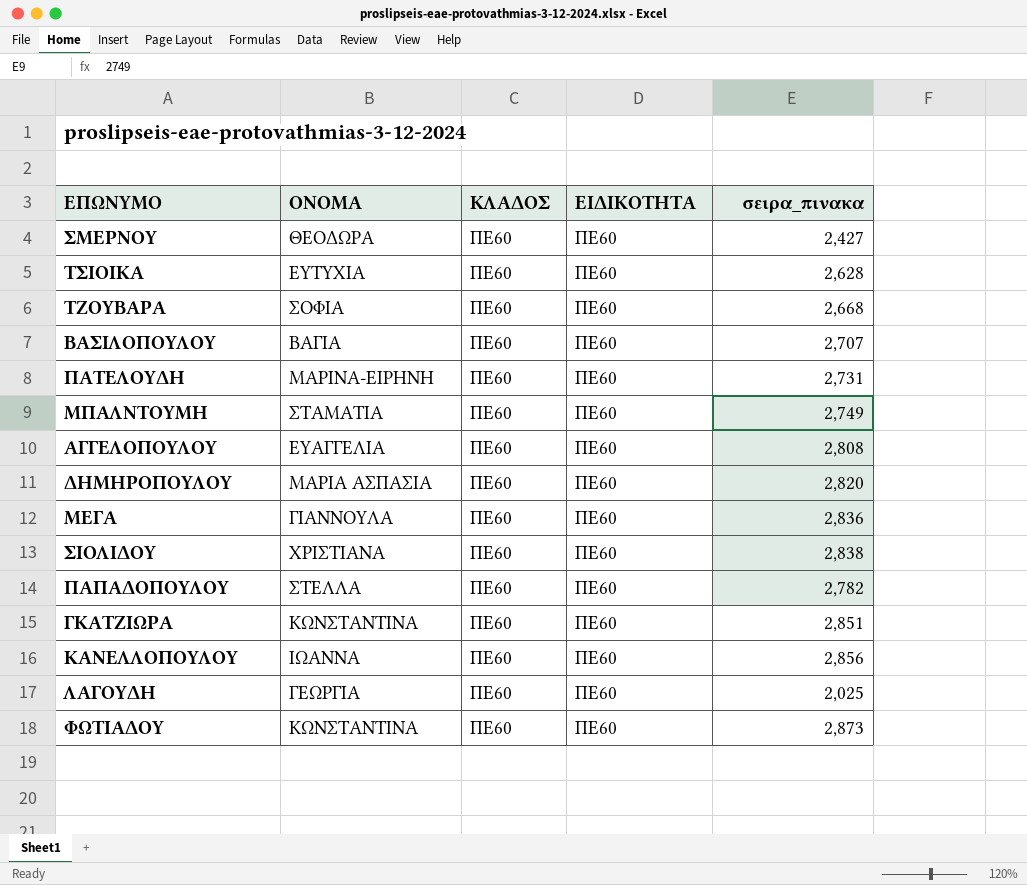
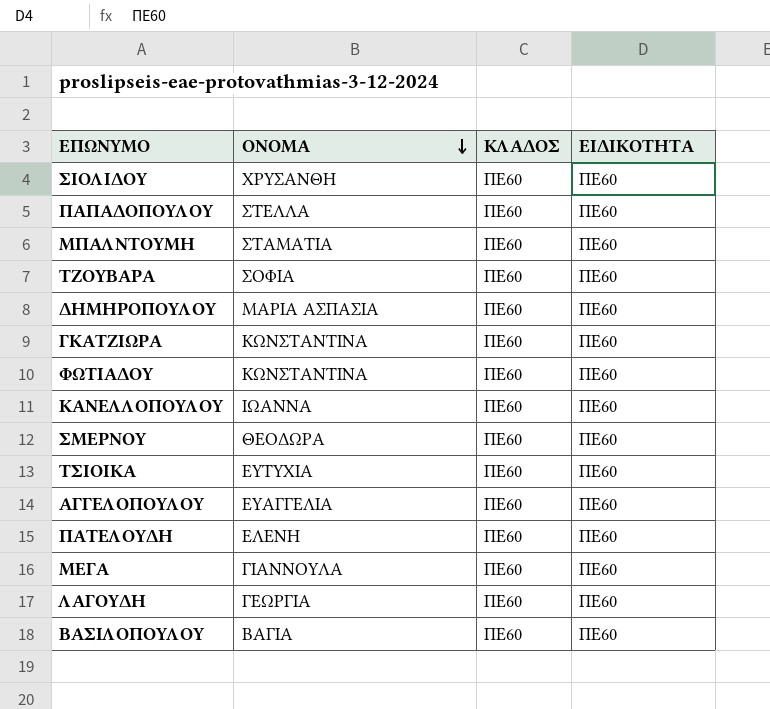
row order: none -> ΟΝΟΜΑ descending
column σειρα_πινακα | position: 5 -> none
ΣΙΟΛΙΔΟΥ | ΟΝΟΜΑ: ΧΡΙΣΤΙΑΝΑ -> ΧΡΥΣΑΝΘΗ
ΠΑΤΕΛΟΥΔΗ | ΟΝΟΜΑ: ΜΑΡΙΝΑ-ΕΙΡΗΝΗ -> ΕΛΕΝΗ

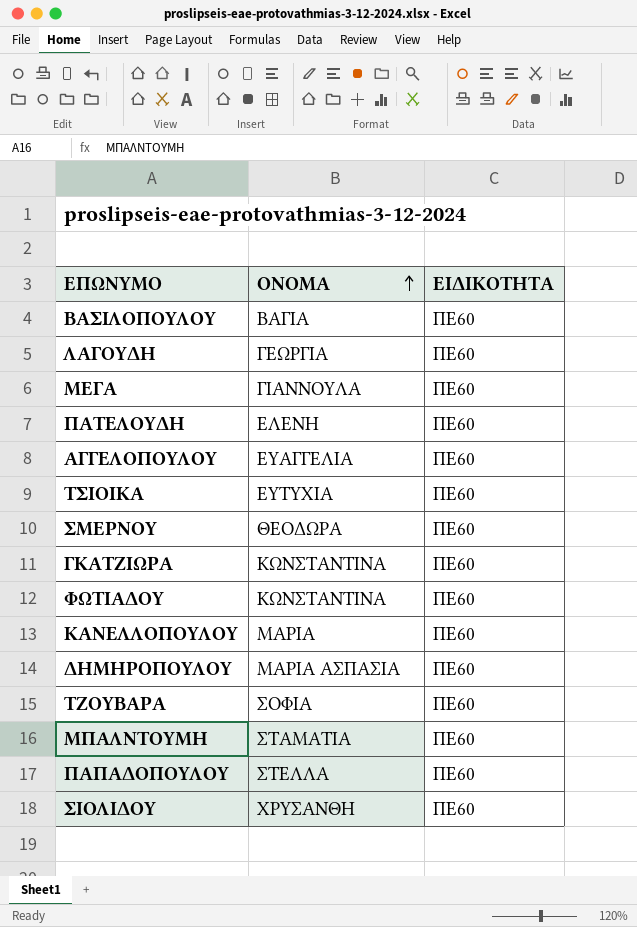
row order: ΟΝΟΜΑ descending -> ΟΝΟΜΑ ascending
column ΚΛΑΔΟΣ | position: 3 -> none
ΚΑΝΕΛΛΟΠΟΥΛΟΥ | ΟΝΟΜΑ: ΙΩΑΝΝΑ -> ΜΑΡΙΑ

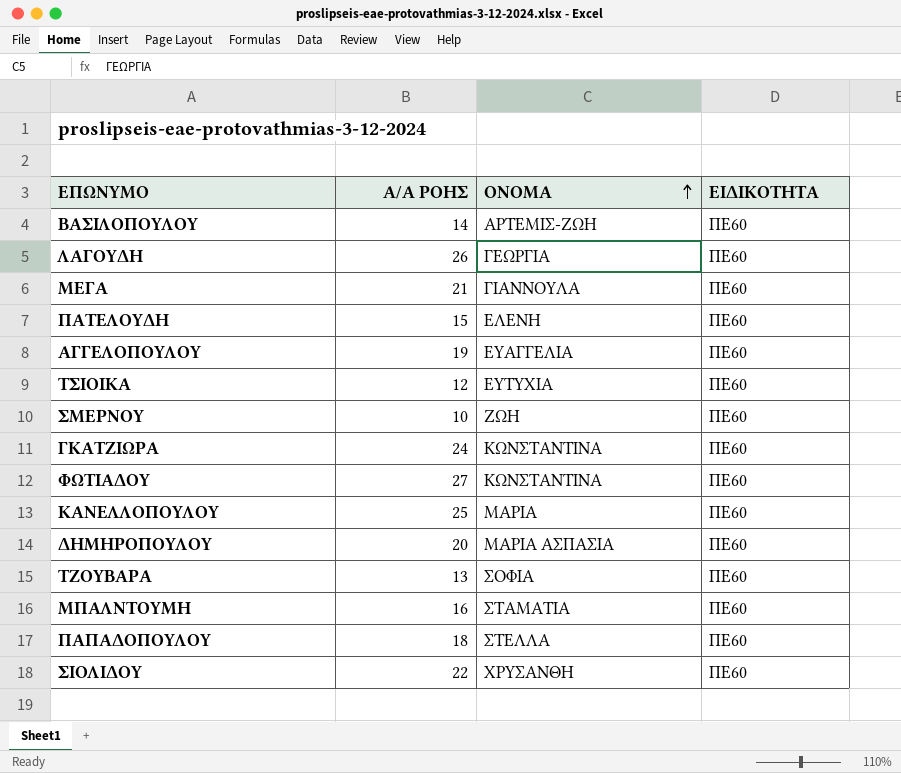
column Α/Α ΡΟΗΣ | position: none -> 2
ΒΑΣΙΛΟΠΟΥΛΟΥ | ΟΝΟΜΑ: ΒΑΓΙΑ -> ΑΡΤΕΜΙΣ-ΖΩΗ
ΣΜΕΡΝΟΥ | ΟΝΟΜΑ: ΘΕΟΔΩΡΑ -> ΖΩΗ

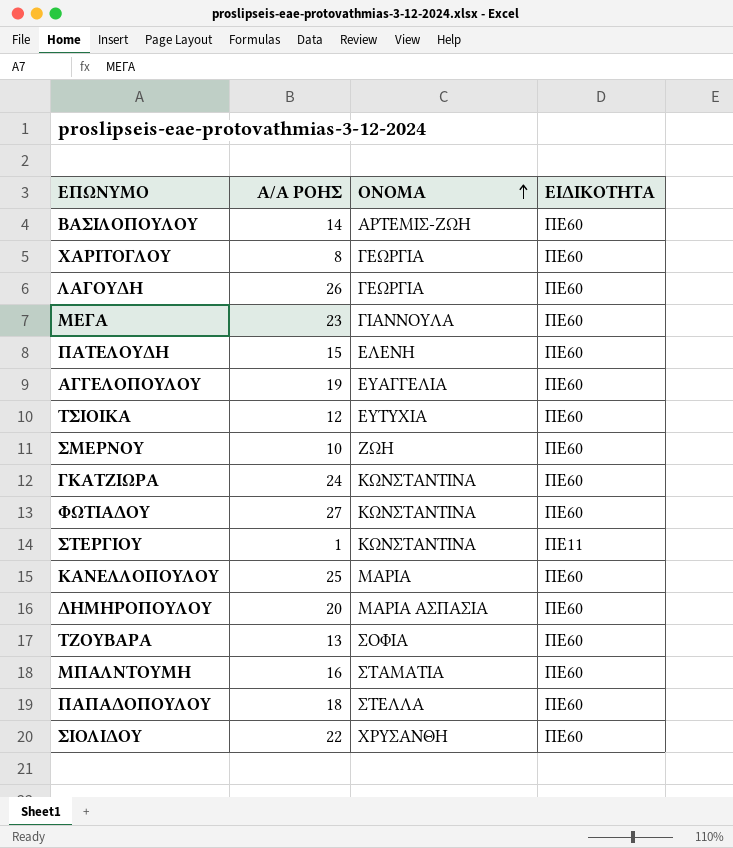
row ΧΑΡΙΤΟΓΛΟΥ: none -> 8 | ΓΕΩΡΓΙΑ | ΠΕ60
ΜΕΓΑ | Α/Α ΡΟΗΣ: 21 -> 23
row ΣΤΕΡΓΙΟΥ: none -> 1 | ΚΩΝΣΤΑΝΤΙΝΑ | ΠΕ11

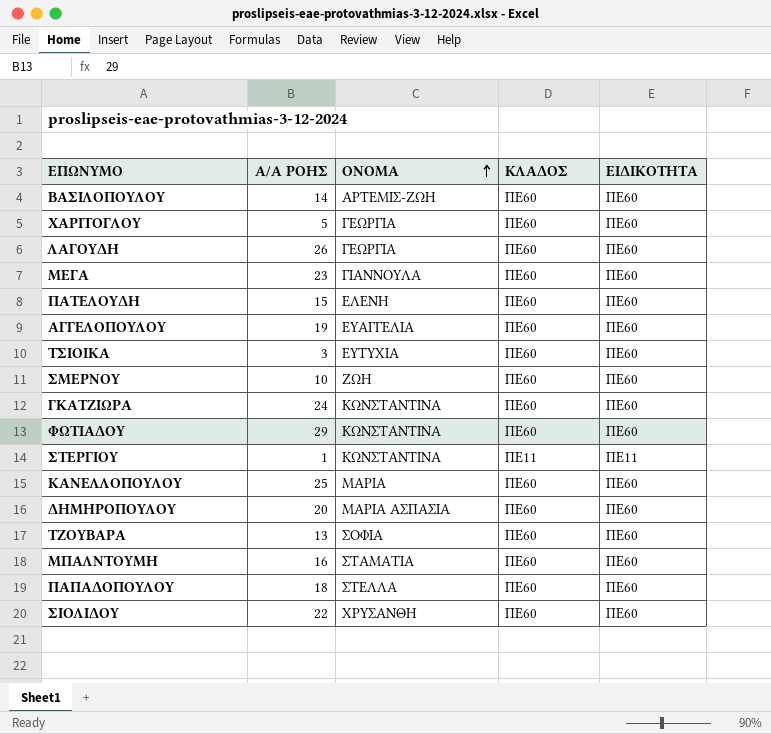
column ΚΛΑΔΟΣ | position: none -> 4
ΧΑΡΙΤΟΓΛΟΥ | Α/Α ΡΟΗΣ: 8 -> 5
ΤΣΙΟΙΚΑ | Α/Α ΡΟΗΣ: 12 -> 3
ΦΩΤΙΑΔΟΥ | Α/Α ΡΟΗΣ: 27 -> 29

